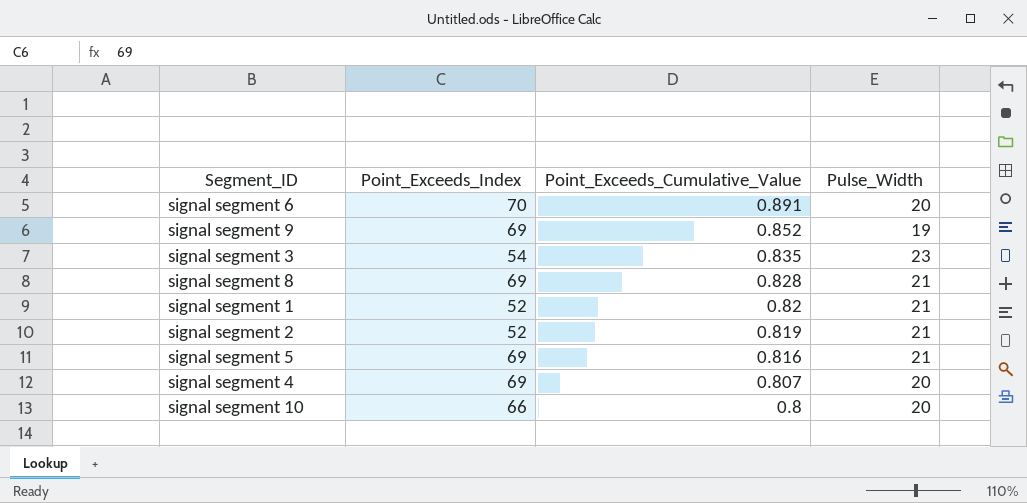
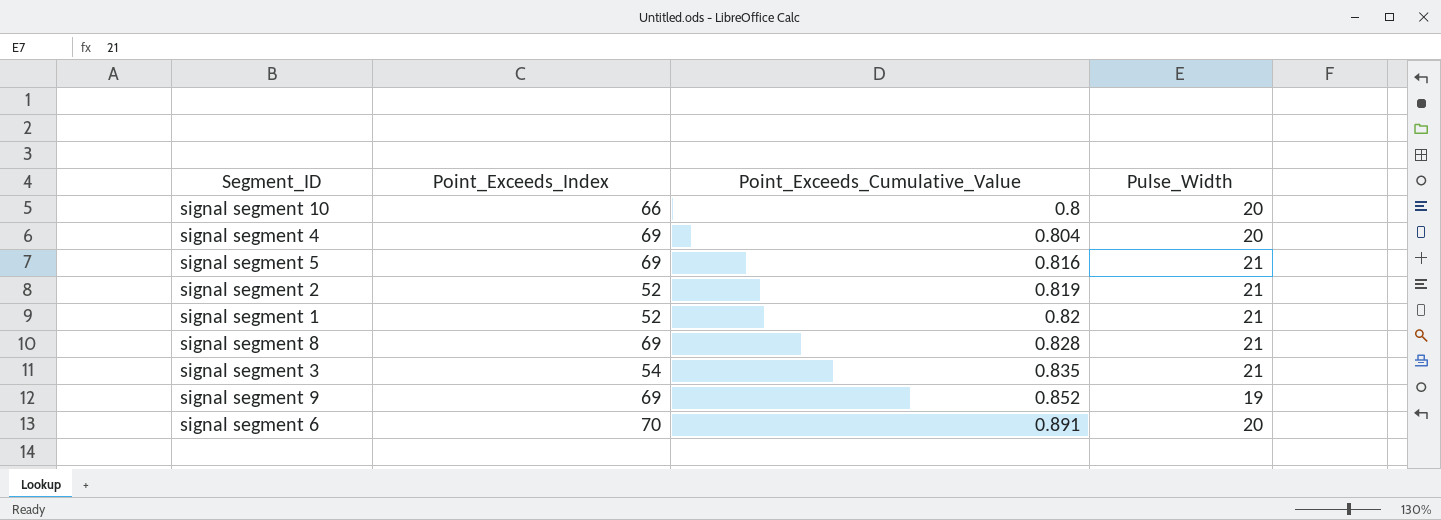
row order: Point_Exceeds_Cumulative_Value descending -> Point_Exceeds_Cumulative_Value ascending
signal segment 4 | Point_Exceeds_Cumulative_Value: 0.807 -> 0.804
signal segment 3 | Pulse_Width: 23 -> 21

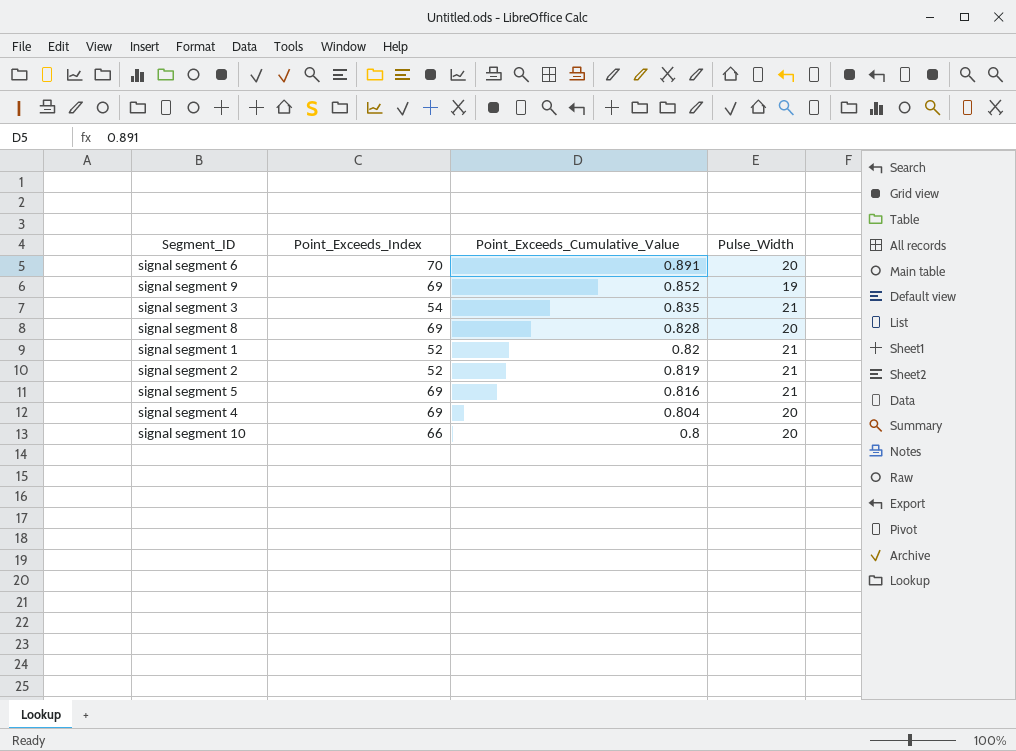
row order: Point_Exceeds_Cumulative_Value ascending -> Point_Exceeds_Cumulative_Value descending
signal segment 8 | Pulse_Width: 21 -> 20

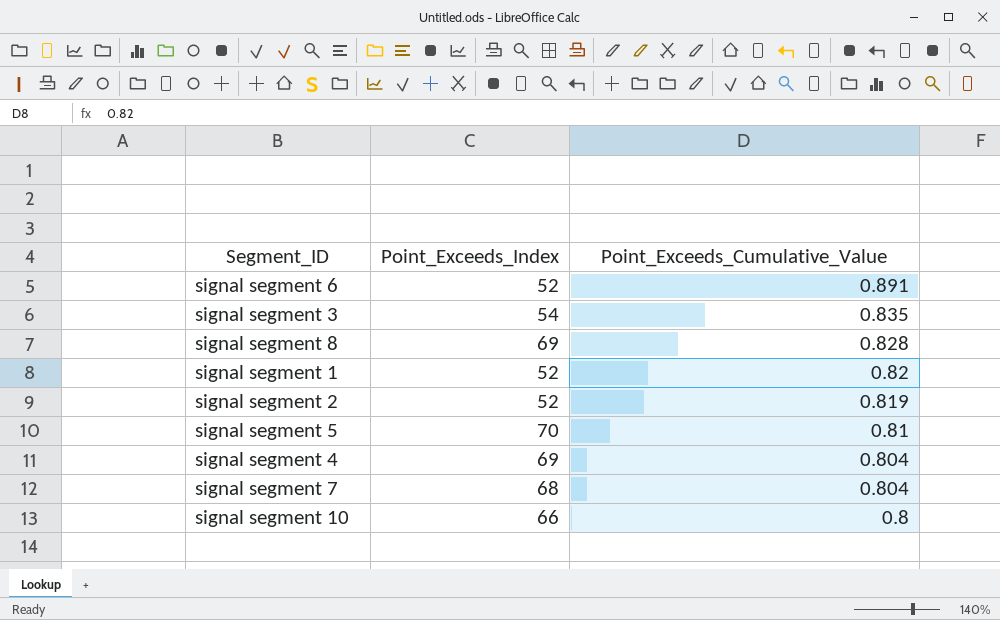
column Pulse_Width | position: 4 -> none
row signal segment 9: 69 | 0.852 | 19 -> none
signal segment 6 | Point_Exceeds_Index: 70 -> 52
signal segment 5 | Point_Exceeds_Index: 69 -> 70
signal segment 5 | Point_Exceeds_Cumulative_Value: 0.816 -> 0.81
row signal segment 7: none -> 68 | 0.804

